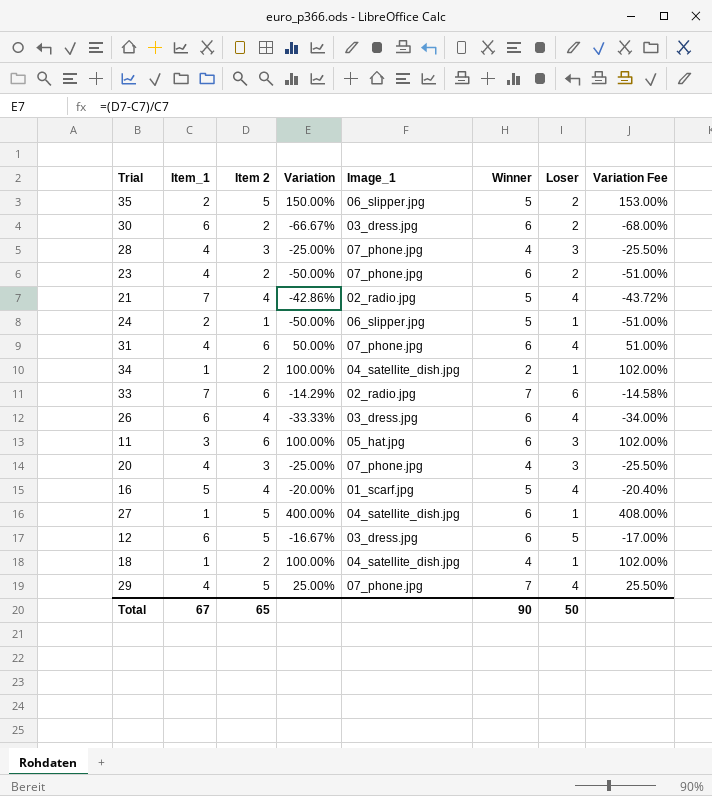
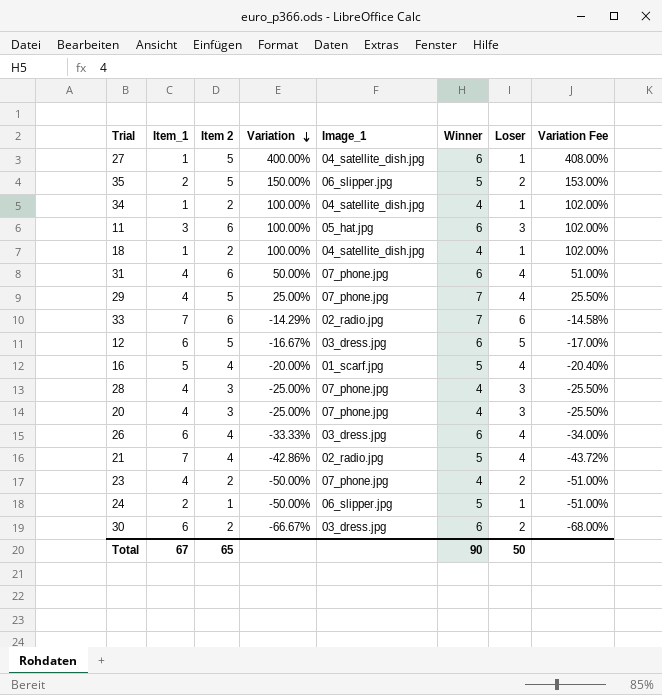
row order: none -> Variation descending
34 | Winner: 2 -> 4
23 | Winner: 6 -> 4

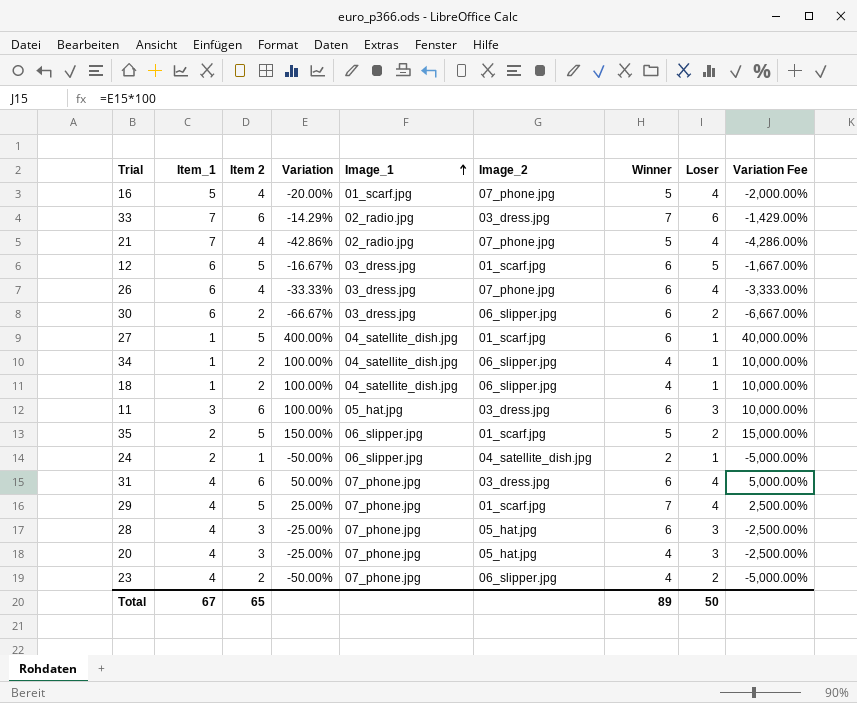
row order: Variation descending -> Image_1 ascending
column Image_2 | position: none -> 6
column Variation Fee | formula: [Variation] * 1.02 -> [Variation] * 100
24 | Winner: 5 -> 2
28 | Winner: 4 -> 6
Total | Winner: 90 -> 89

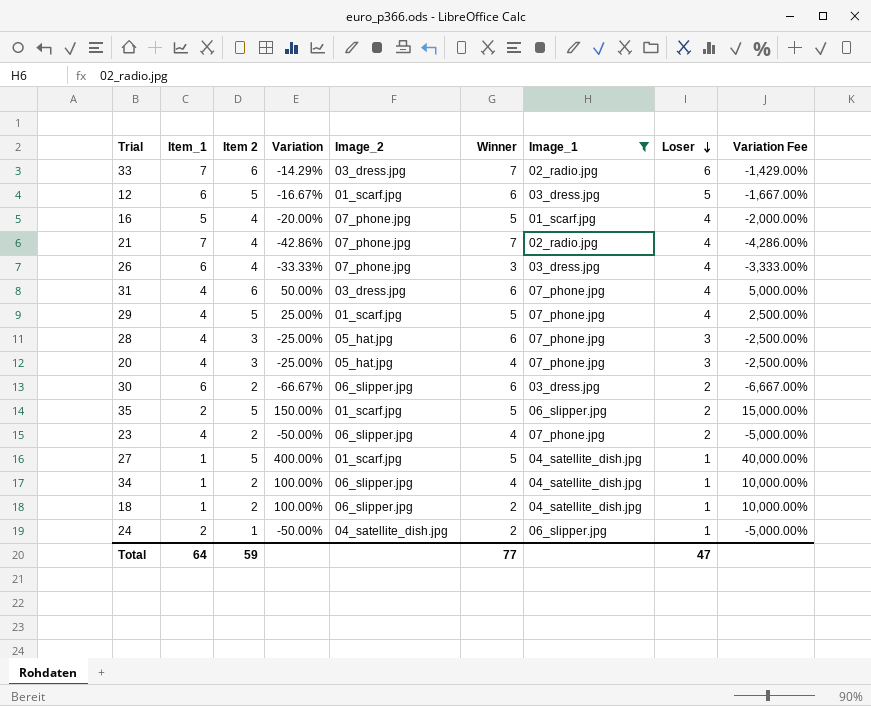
filter: none -> Image_1 != 05_hat.jpg
row order: Image_1 ascending -> Loser descending
column Image_1 | position: 5 -> 7
21 | Winner: 5 -> 7
26 | Winner: 6 -> 3
29 | Winner: 7 -> 5
27 | Winner: 6 -> 5
18 | Winner: 4 -> 2
Total | Item_1: 67 -> 64
Total | Item 2: 65 -> 59
Total | Winner: 89 -> 77
Total | Loser: 50 -> 47

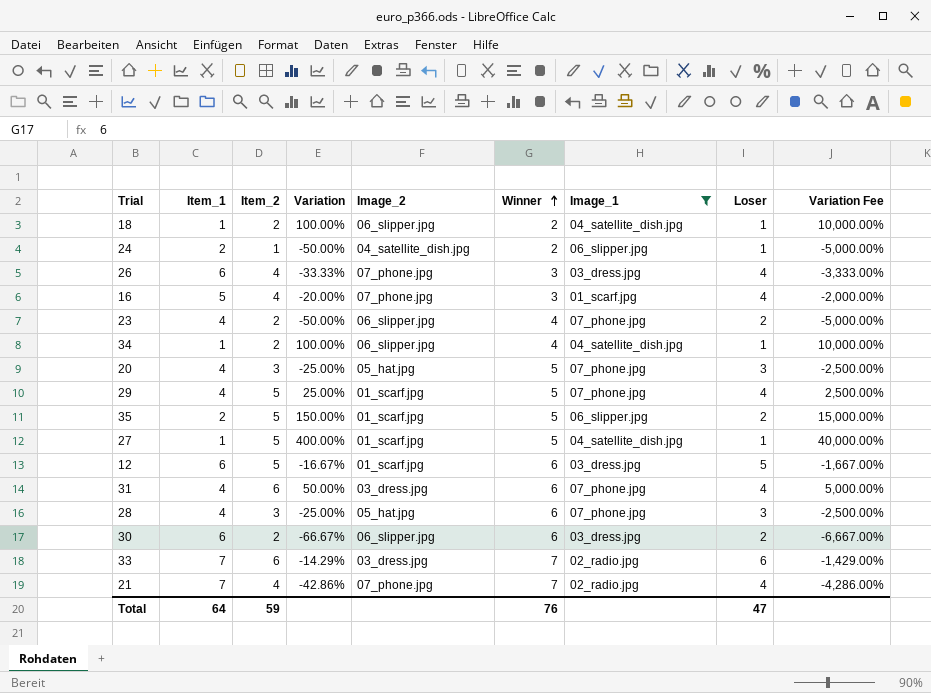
row order: Loser descending -> Winner ascending
column name: Item 2 -> Item_2
16 | Winner: 5 -> 3
20 | Winner: 4 -> 5
Total | Winner: 77 -> 76

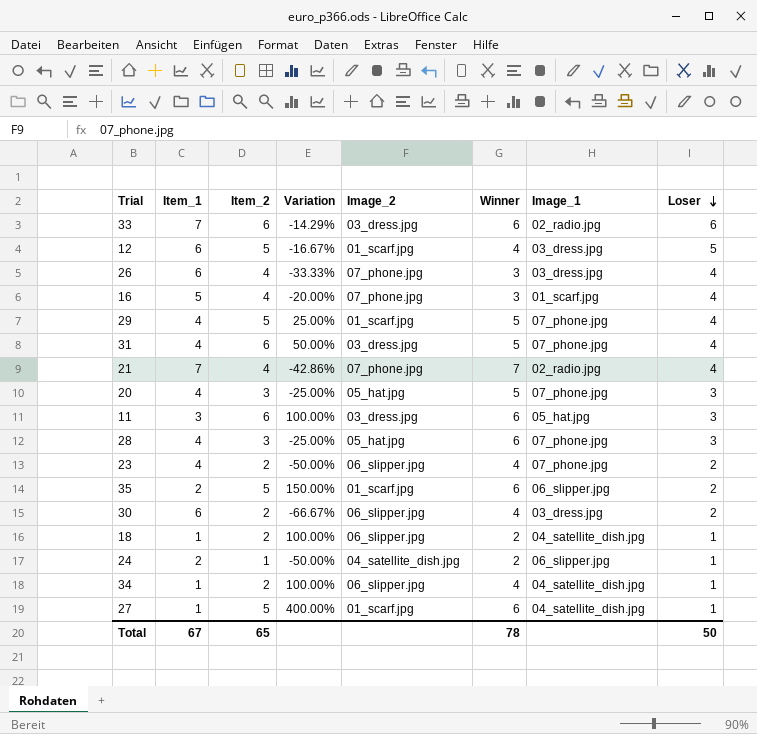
filter: Image_1 != 05_hat.jpg -> none
row order: Winner ascending -> Loser descending
column Variation Fee | formula: [Variation] * 100 -> none
33 | Winner: 7 -> 6
12 | Winner: 6 -> 4
31 | Winner: 6 -> 5
35 | Winner: 5 -> 6
30 | Winner: 6 -> 4
27 | Winner: 5 -> 6
Total | Item_1: 64 -> 67
Total | Item_2: 59 -> 65
Total | Winner: 76 -> 78
Total | Loser: 47 -> 50

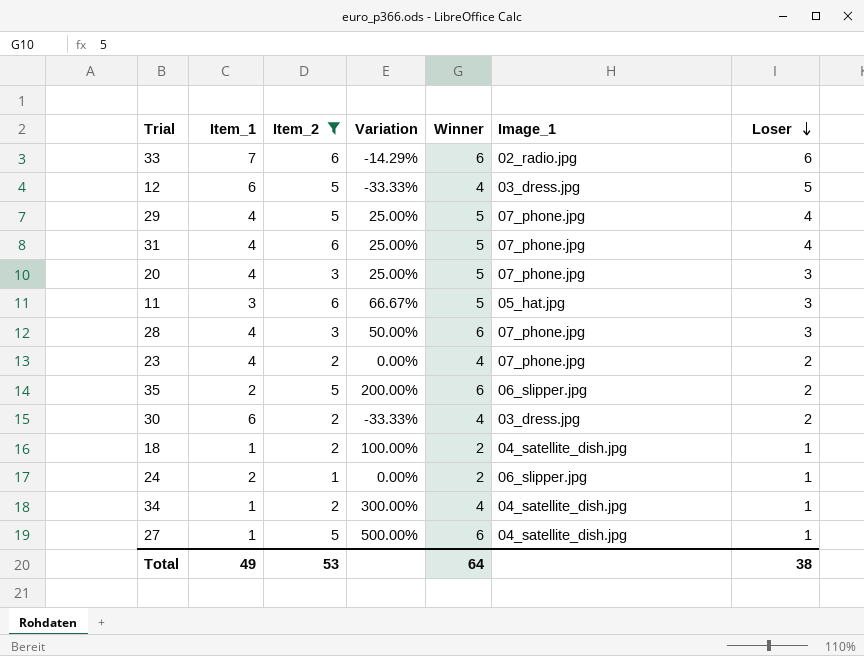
filter: none -> Item_2 != 4
column Image_2 | position: 5 -> none
column Variation | formula: ([Item_2] - [Item_1]) / [Item_1] -> ([Winner] - [Item_1]) / [Item_1]
11 | Winner: 6 -> 5
Total | Item_1: 67 -> 49
Total | Item_2: 65 -> 53
Total | Winner: 78 -> 64
Total | Loser: 50 -> 38

